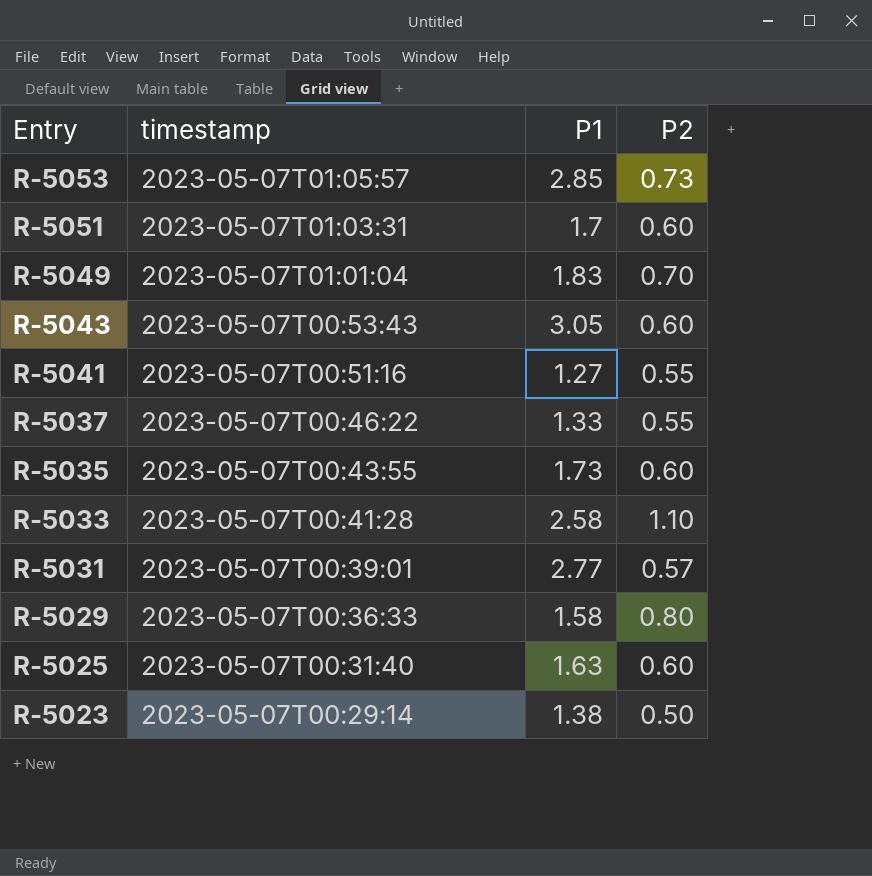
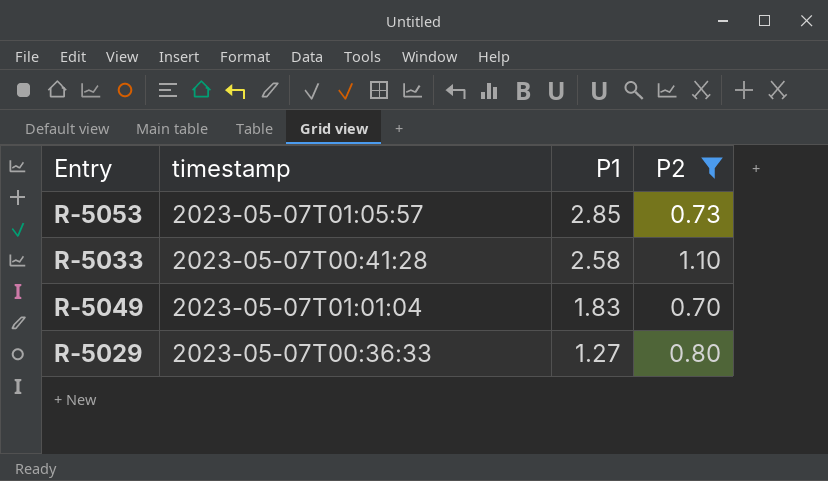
filter: none -> P2 >= 0.70
row order: Entry descending -> P1 descending
R-5029 | P1: 1.58 -> 1.27

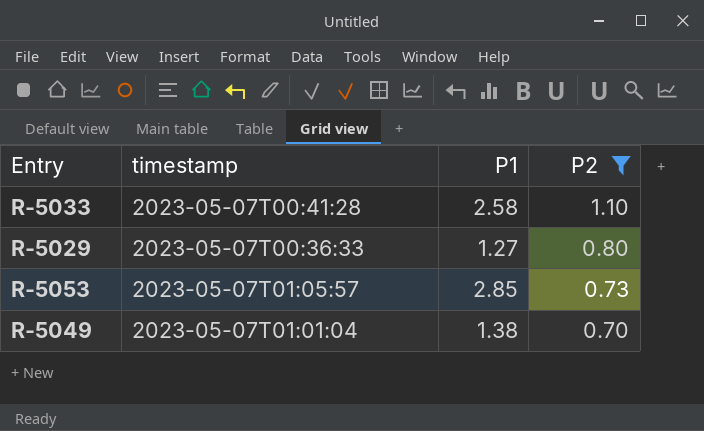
row order: P1 descending -> P2 descending
R-5049 | P1: 1.83 -> 1.38

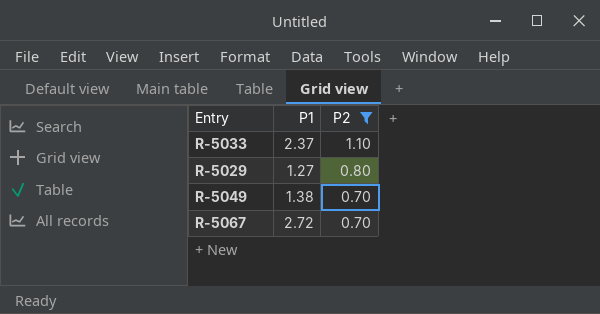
column timestamp | position: 2 -> none
row R-5053: 2023-05-07T01:05:57 | 2.85 | 0.73 -> none
R-5033 | P1: 2.58 -> 2.37
row R-5067: none -> 2.72 | 0.70

